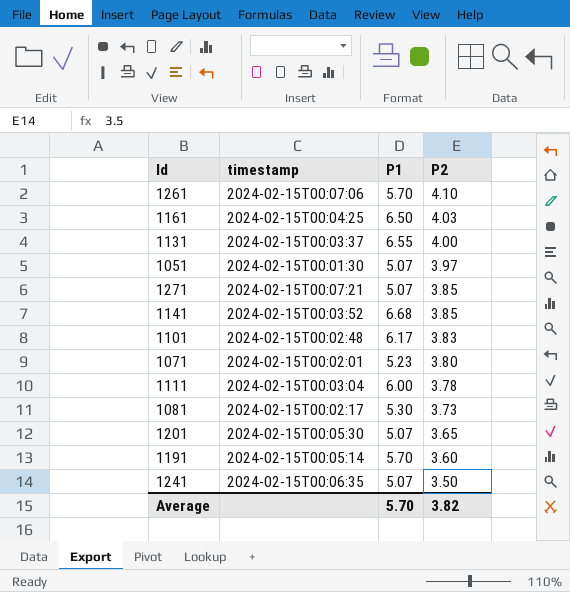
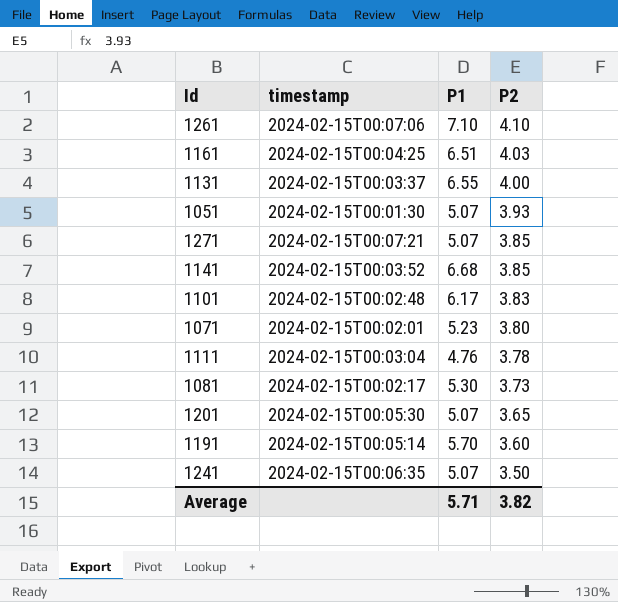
1261 | P1: 5.70 -> 7.10
1161 | P1: 6.50 -> 6.51
1051 | P2: 3.97 -> 3.93
1111 | P1: 6.00 -> 4.76
Average | P1: 5.70 -> 5.71

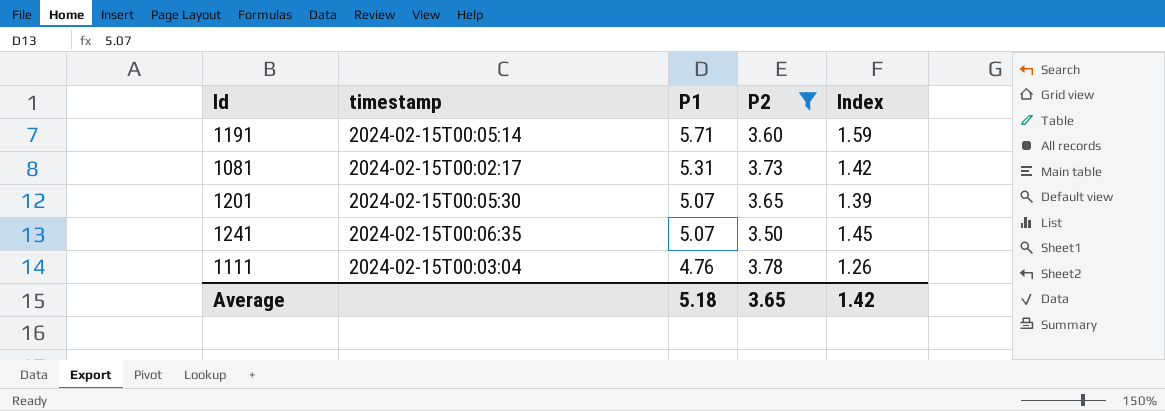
filter: none -> P2 <= 3.78
row order: P2 descending -> P1 descending
column Index | formula: none -> [P1] / [P2]
1191 | P1: 5.70 -> 5.71
1081 | P1: 5.30 -> 5.31
Average | P1: 5.71 -> 5.18
Average | P2: 3.82 -> 3.65

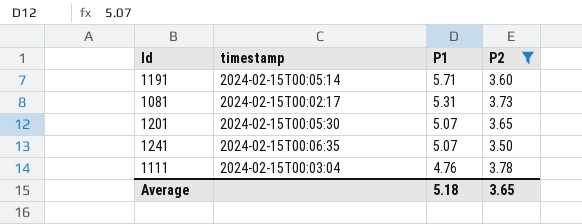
column Index | formula: [P1] / [P2] -> none

